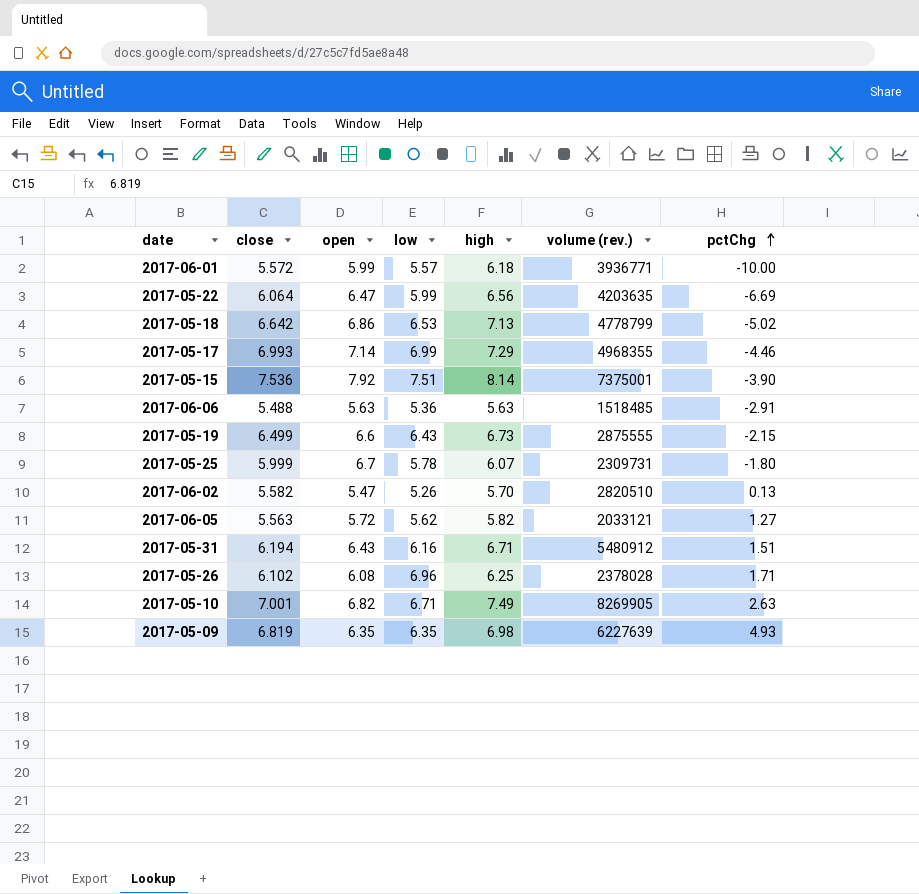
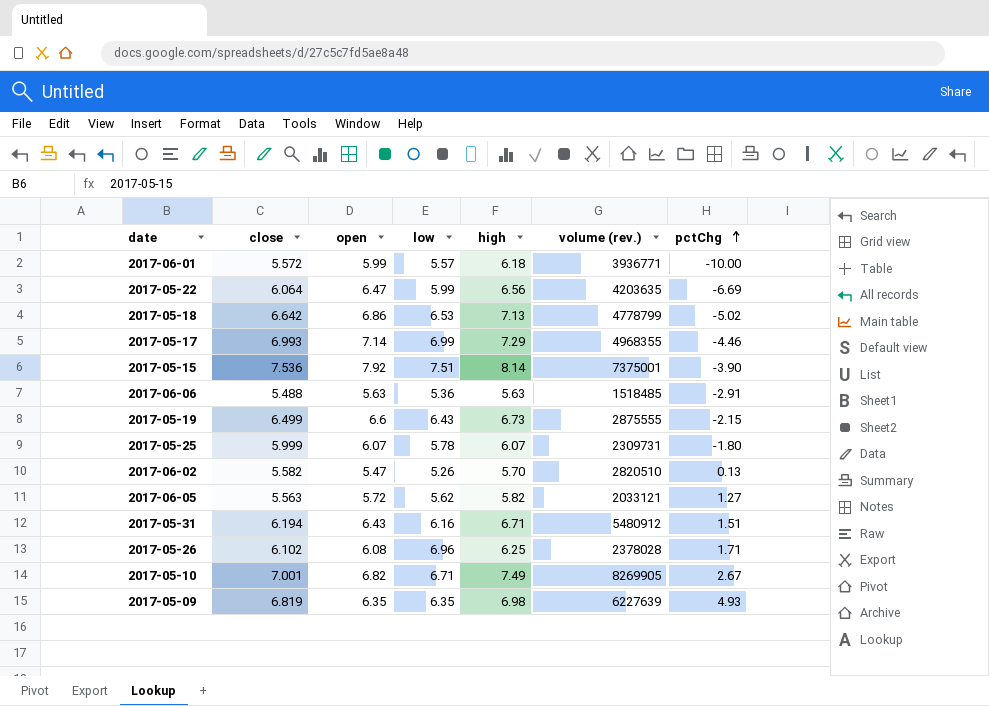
2017-05-25 | open: 6.7 -> 6.07
2017-05-10 | pctChg: 2.63 -> 2.67

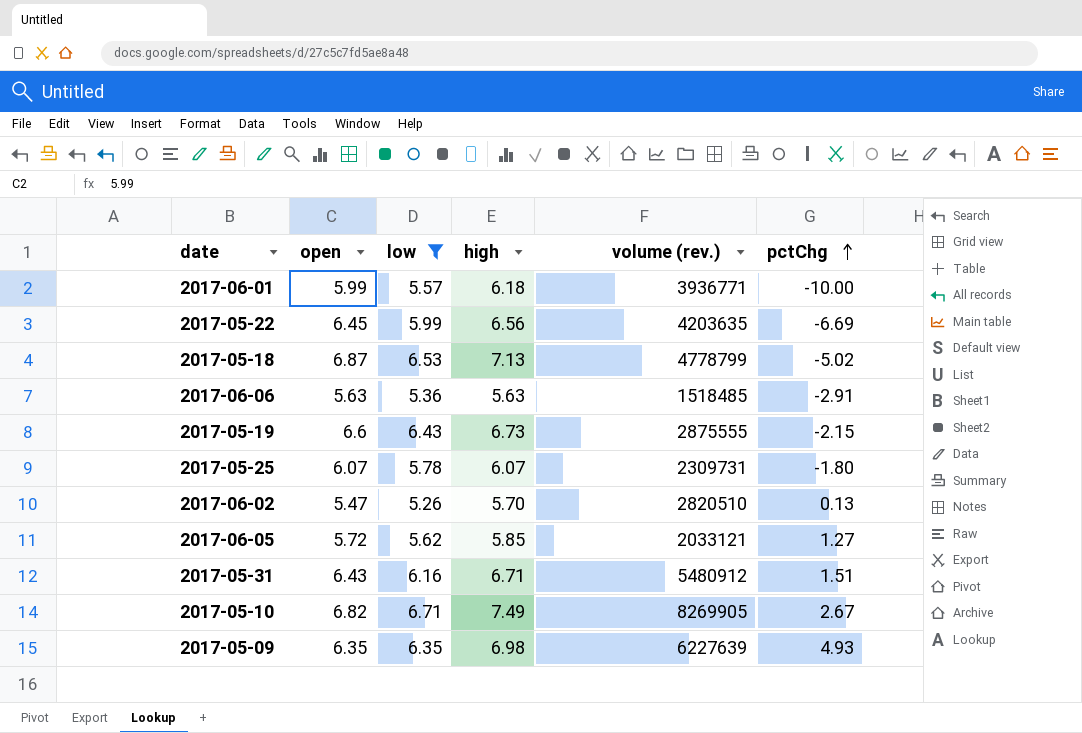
filter: none -> low <= 6.71
column close | position: 2 -> none
2017-05-22 | open: 6.47 -> 6.45
2017-05-18 | open: 6.86 -> 6.87
2017-06-05 | high: 5.82 -> 5.85

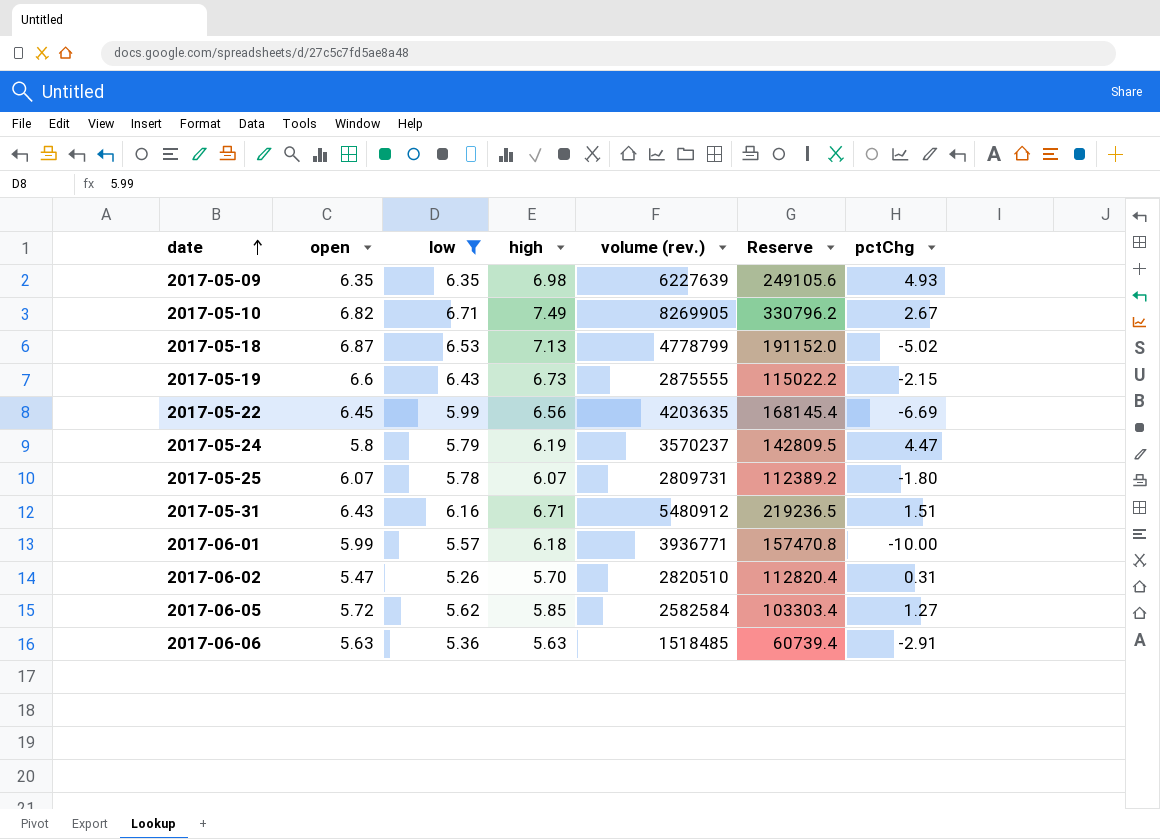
row order: pctChg ascending -> date ascending
column Reserve | formula: none -> [volume (rev.)] * 0.04
row 2017-05-24: none -> 5.8 | 5.79 | 6.19 | 3570237 | 142809.5 | 4.47
2017-05-25 | volume (rev.): 2309731 -> 2809731
2017-06-02 | pctChg: 0.13 -> 0.31
2017-06-05 | volume (rev.): 2033121 -> 2582584

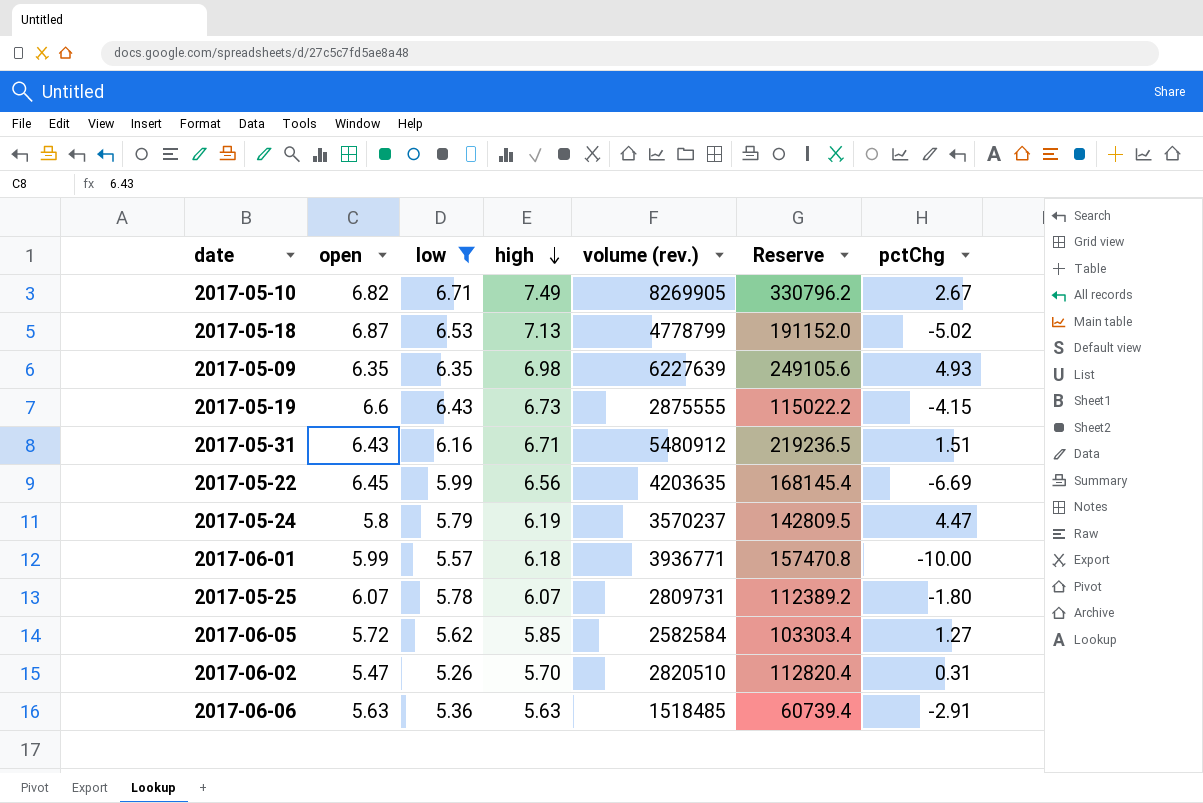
row order: date ascending -> high descending
2017-05-19 | pctChg: -2.15 -> -4.15

